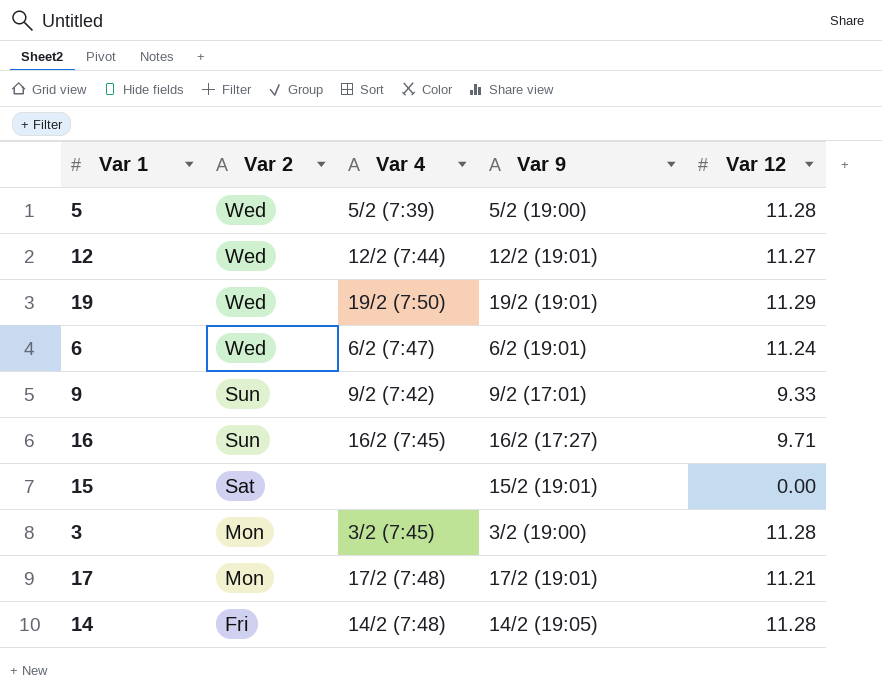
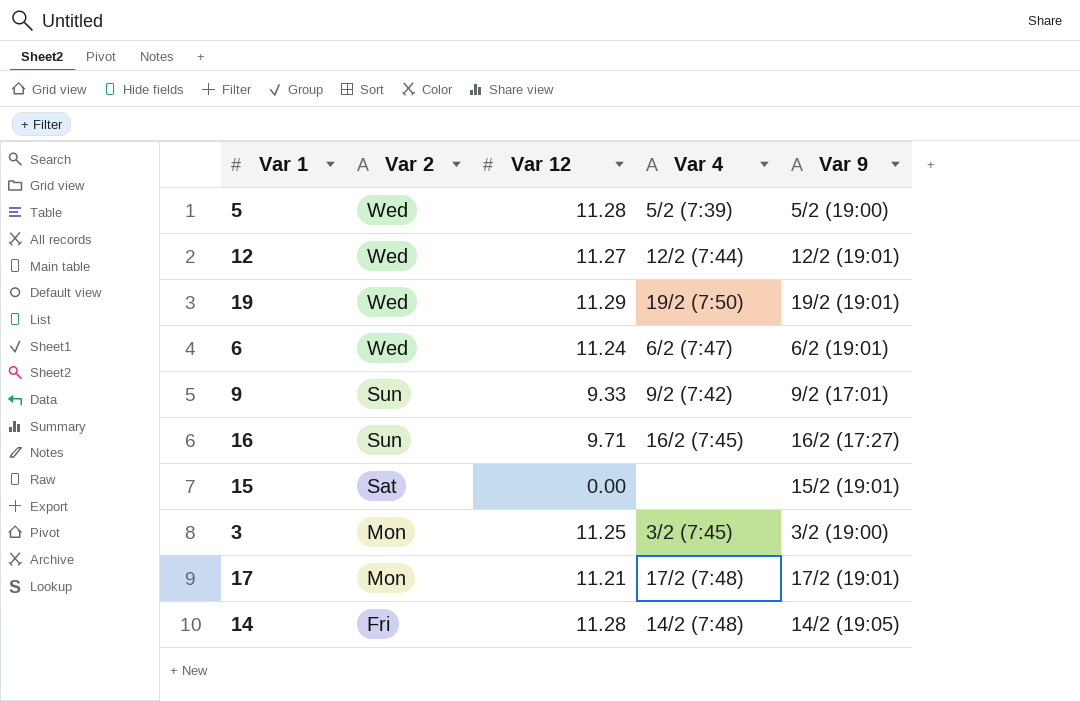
column Var 12 | position: 5 -> 3
3 | Var 12: 11.28 -> 11.25

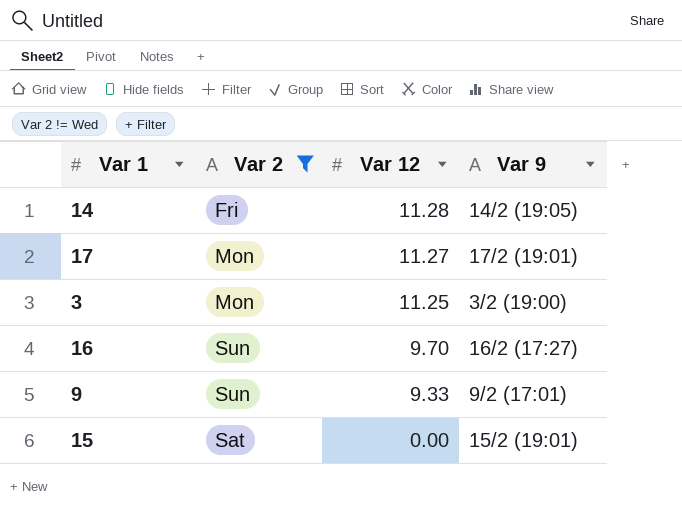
filter: none -> Var 2 != Wed
row order: Var 2 descending -> Var 12 descending
column Var 4 | position: 4 -> none
17 | Var 12: 11.21 -> 11.27
16 | Var 12: 9.71 -> 9.70

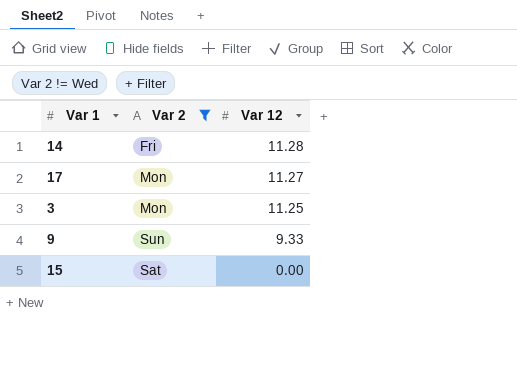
column Var 9 | position: 4 -> none
row 16: Sun | 9.70 | 16/2 (17:27) -> none

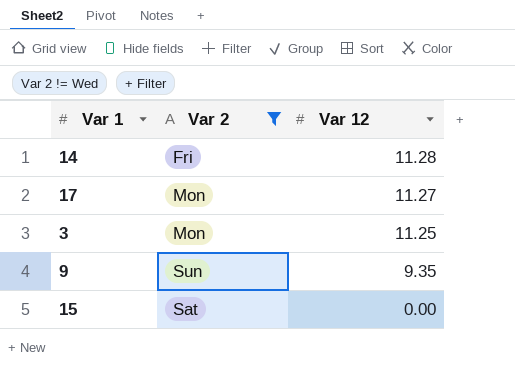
9 | Var 12: 9.33 -> 9.35

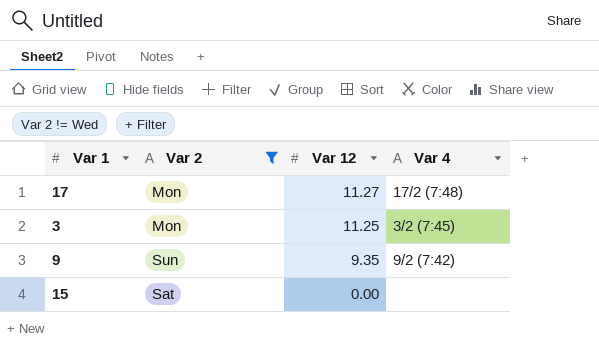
column Var 4 | position: none -> 4
row 14: Fri | 11.28 -> none

